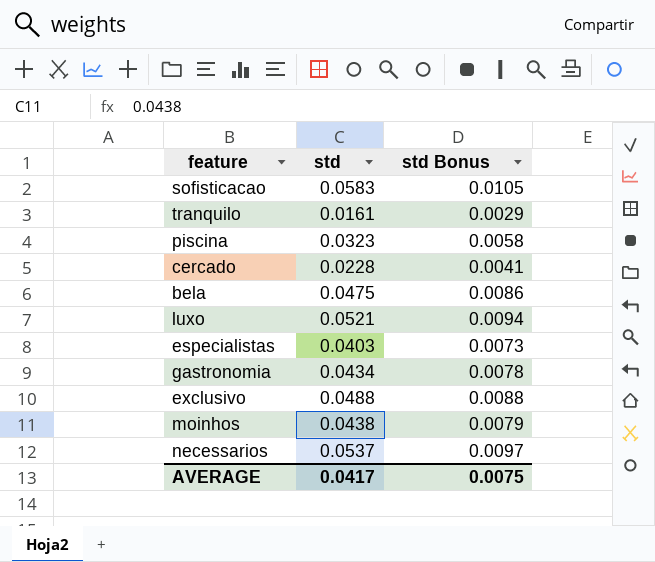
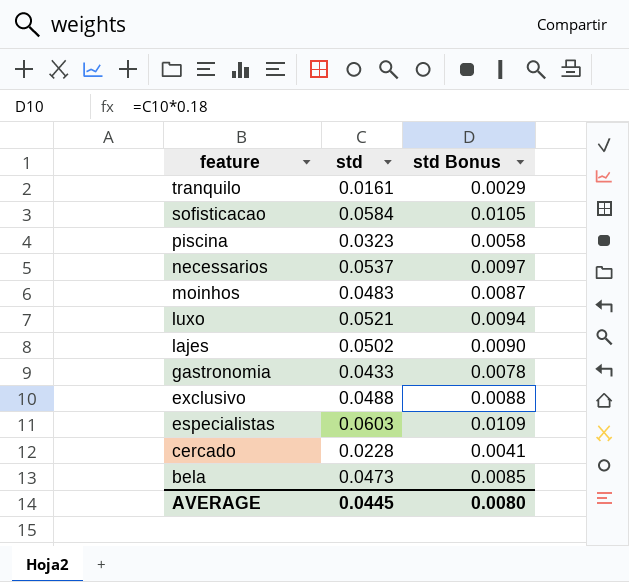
row order: none -> feature descending
sofisticacao | std: 0.0583 -> 0.0584
moinhos | std: 0.0438 -> 0.0483
moinhos | std Bonus: 0.0079 -> 0.0087
row lajes: none -> 0.0502 | 0.0090
gastronomia | std: 0.0434 -> 0.0433
especialistas | std: 0.0403 -> 0.0603
especialistas | std Bonus: 0.0073 -> 0.0109
bela | std: 0.0475 -> 0.0473
bela | std Bonus: 0.0086 -> 0.0085
AVERAGE | std: 0.0417 -> 0.0445
AVERAGE | std Bonus: 0.0075 -> 0.0080

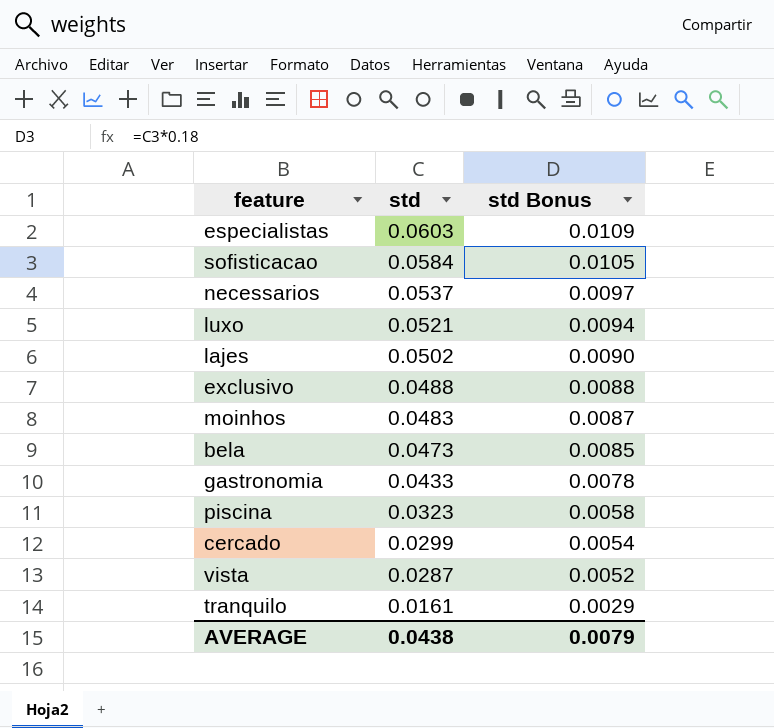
row order: feature descending -> std descending
cercado | std: 0.0228 -> 0.0299
cercado | std Bonus: 0.0041 -> 0.0054
row vista: none -> 0.0287 | 0.0052
AVERAGE | std: 0.0445 -> 0.0438
AVERAGE | std Bonus: 0.0080 -> 0.0079

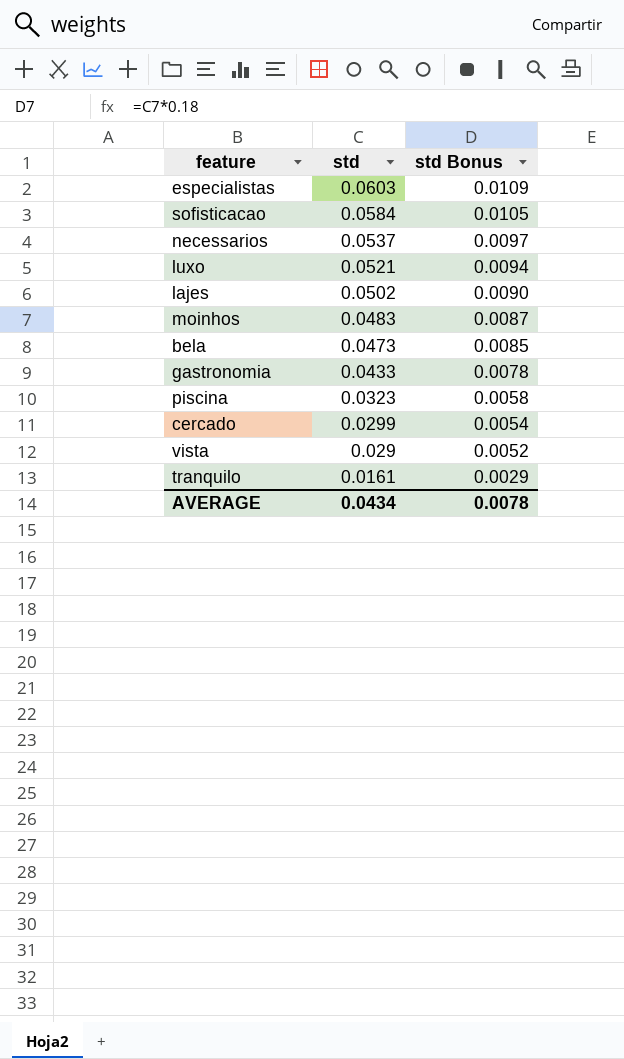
row exclusivo: 0.0488 | 0.0088 -> none
vista | std: 0.0287 -> 0.029
AVERAGE | std: 0.0438 -> 0.0434
AVERAGE | std Bonus: 0.0079 -> 0.0078

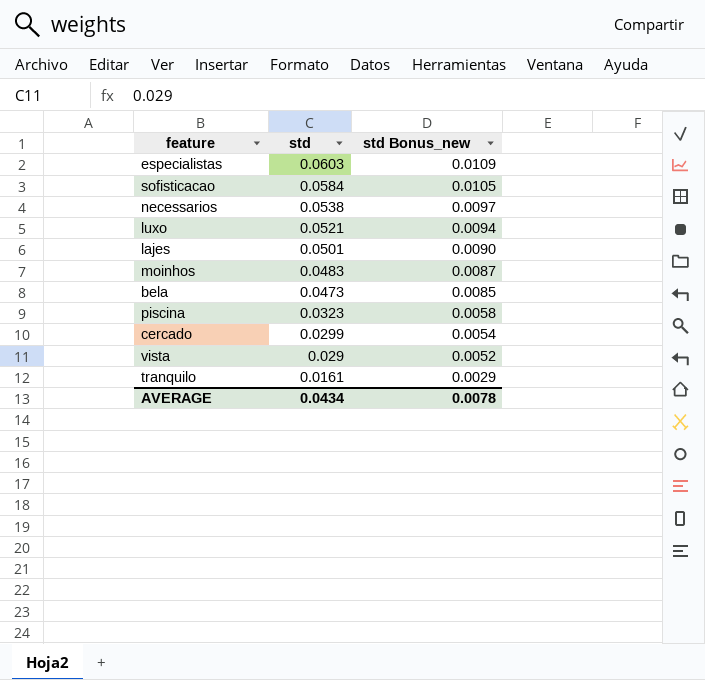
column name: std Bonus -> std Bonus_new
row gastronomia: 0.0433 | 0.0078 -> none
necessarios | std: 0.0537 -> 0.0538
lajes | std: 0.0502 -> 0.0501

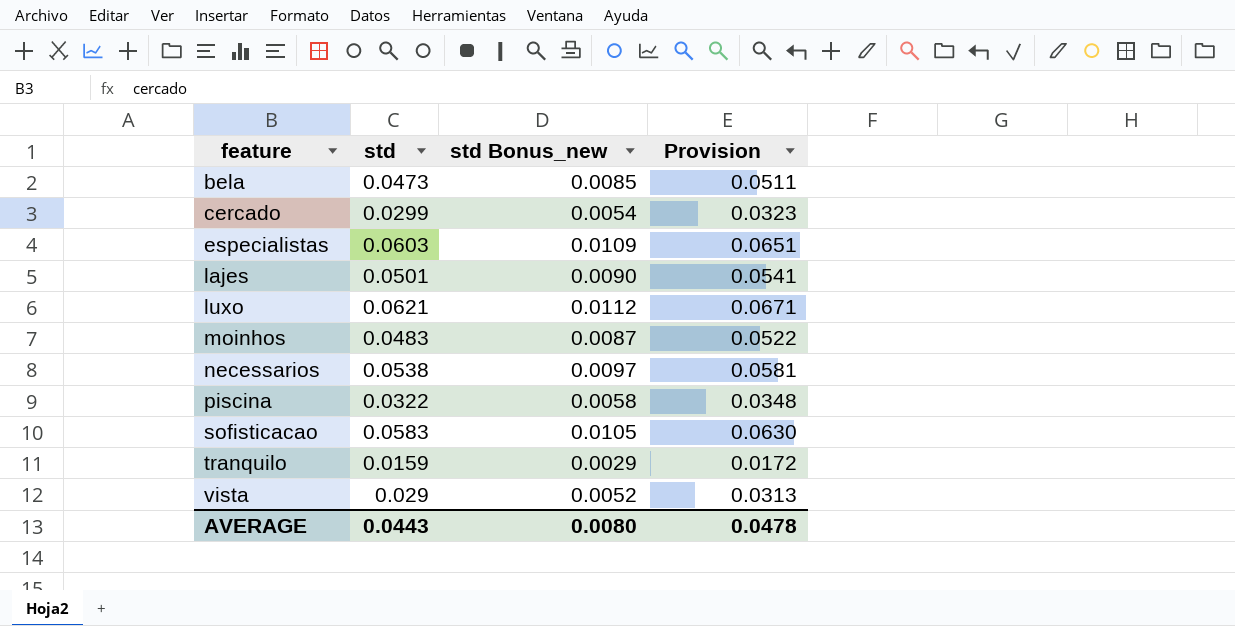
row order: std descending -> feature ascending
column Provision | formula: none -> [std] * 1.08
luxo | std: 0.0521 -> 0.0621
luxo | std Bonus_new: 0.0094 -> 0.0112
piscina | std: 0.0323 -> 0.0322
sofisticacao | std: 0.0584 -> 0.0583
tranquilo | std: 0.0161 -> 0.0159
AVERAGE | std: 0.0434 -> 0.0443
AVERAGE | std Bonus_new: 0.0078 -> 0.0080

